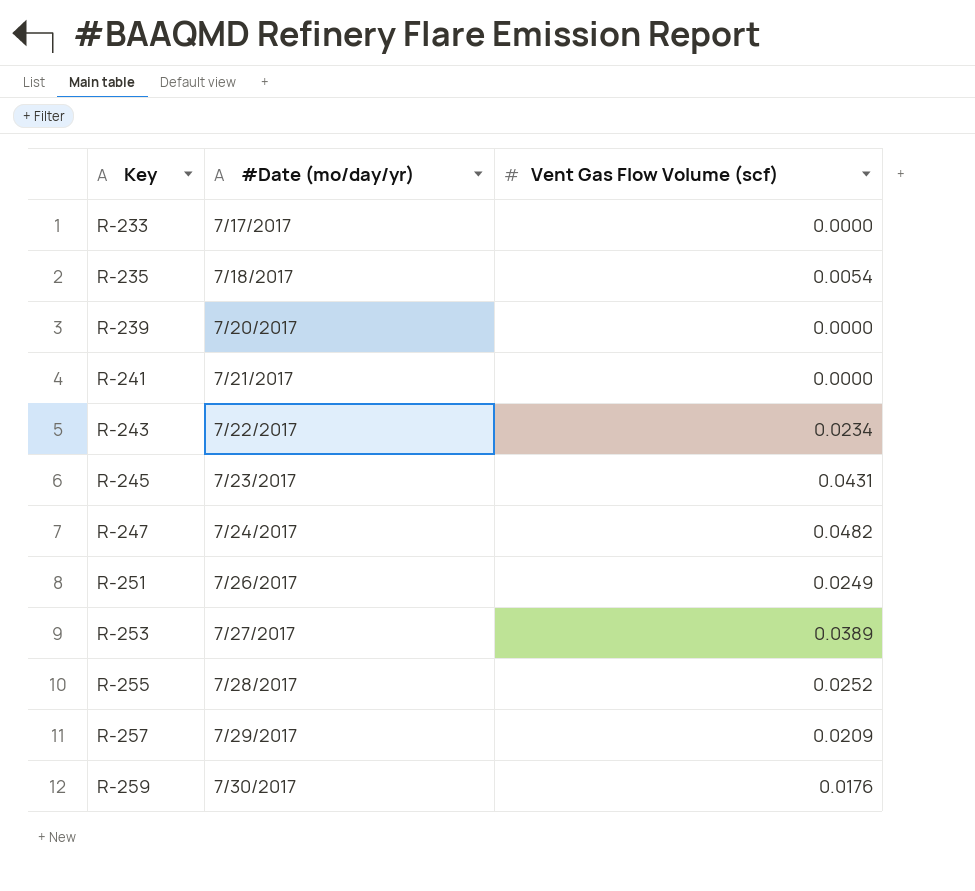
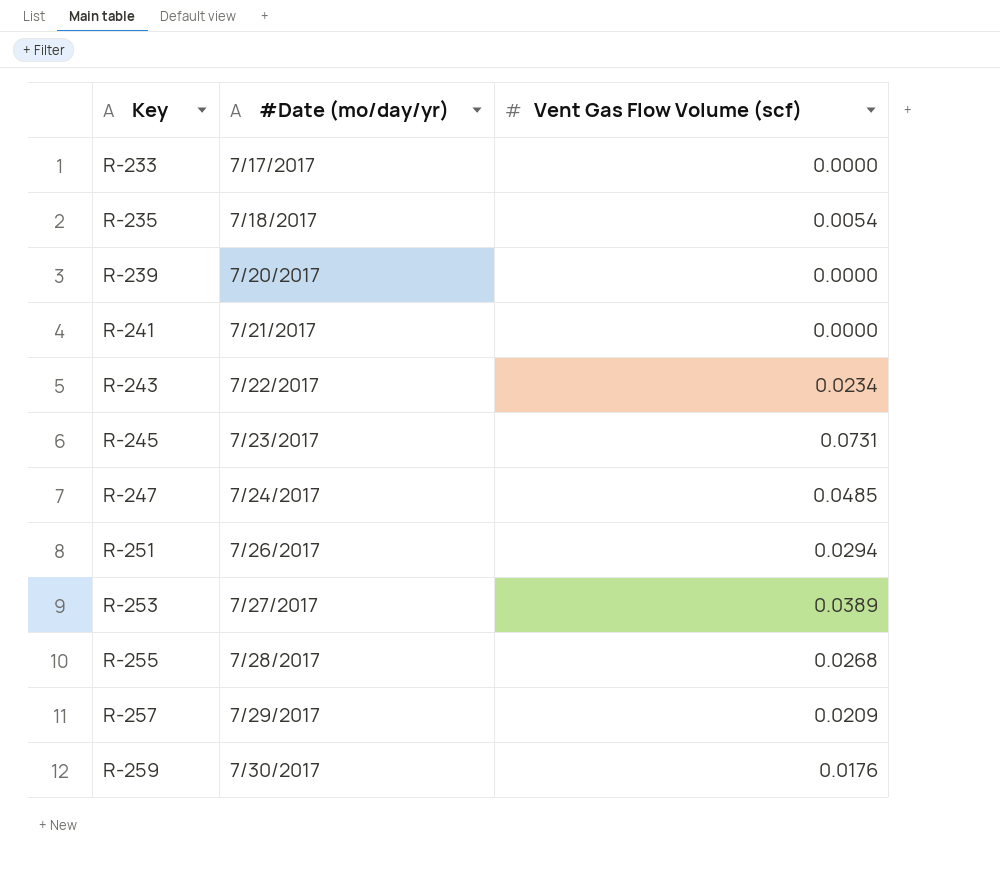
R-245 | Vent Gas Flow Volume (scf): 0.0431 -> 0.0731
R-247 | Vent Gas Flow Volume (scf): 0.0482 -> 0.0485
R-251 | Vent Gas Flow Volume (scf): 0.0249 -> 0.0294
R-255 | Vent Gas Flow Volume (scf): 0.0252 -> 0.0268

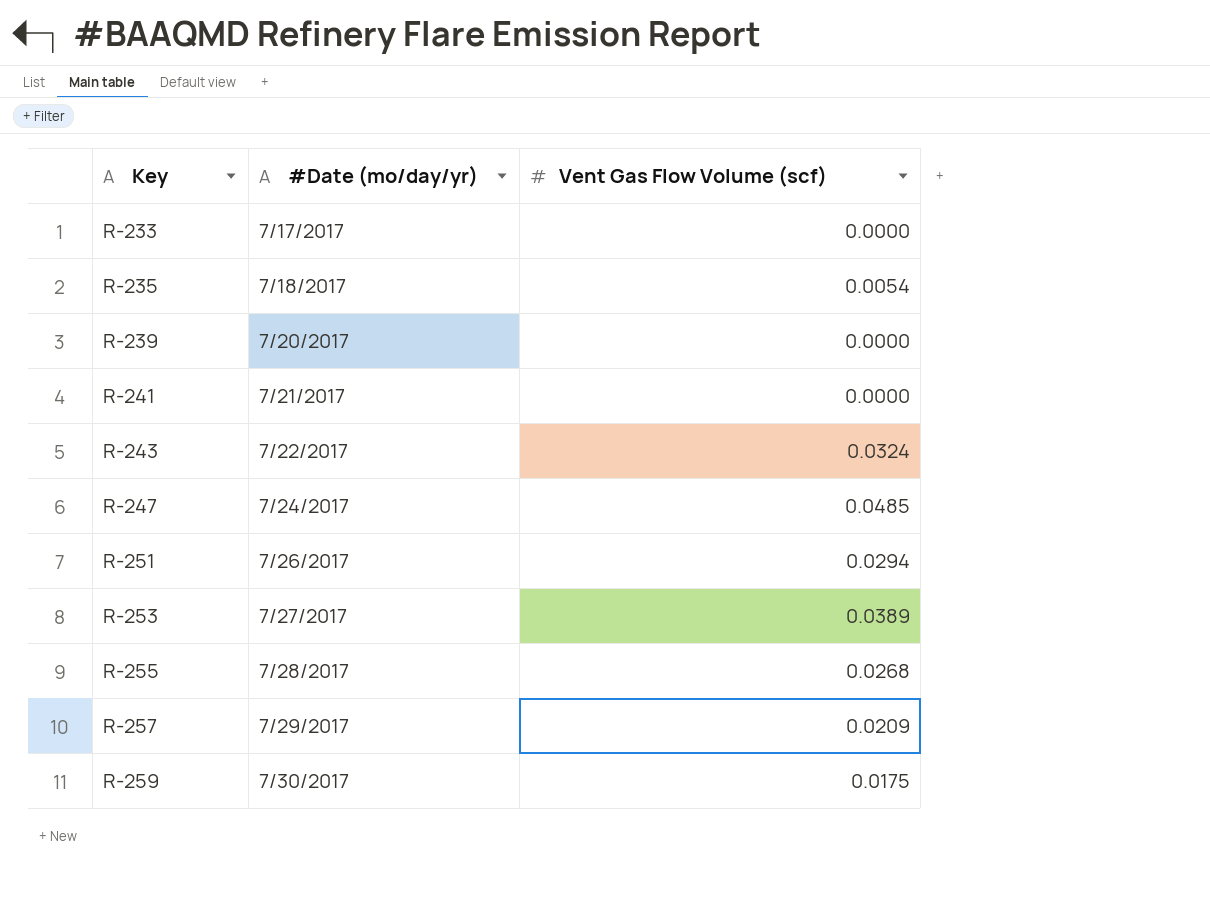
row R-245: 7/23/2017 | 0.0731 -> none
R-243 | Vent Gas Flow Volume (scf): 0.0234 -> 0.0324
R-259 | Vent Gas Flow Volume (scf): 0.0176 -> 0.0175

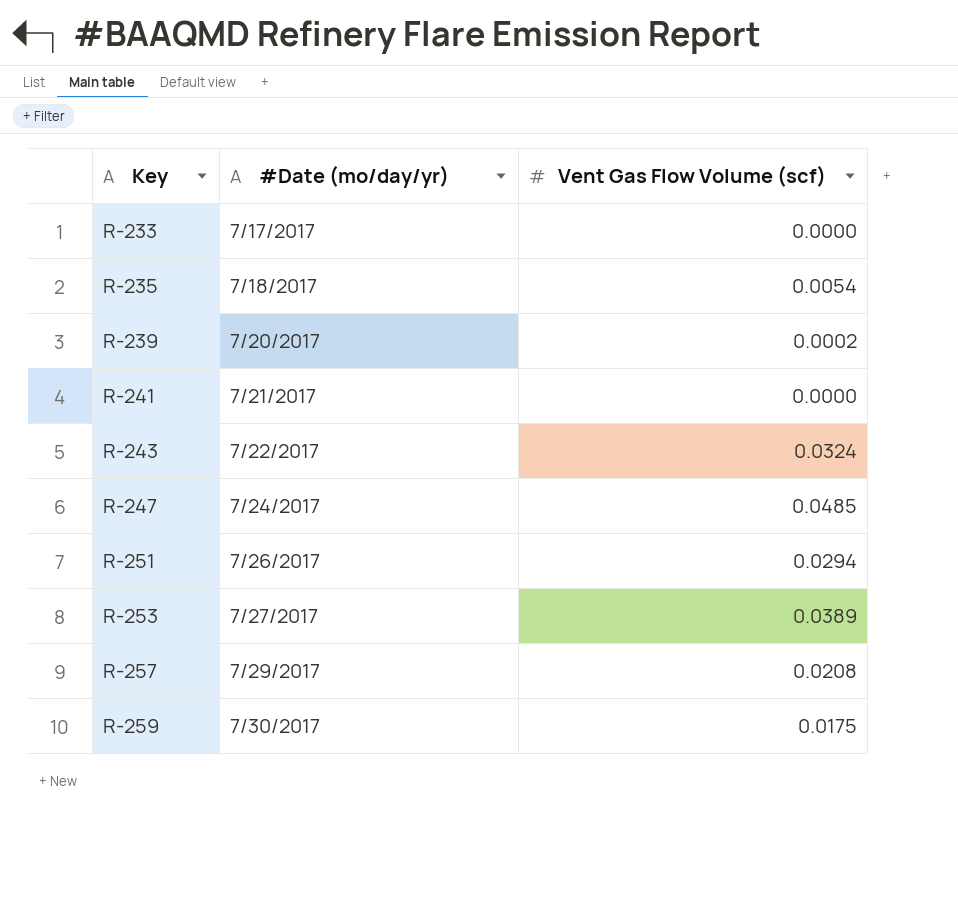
row R-255: 7/28/2017 | 0.0268 -> none
R-239 | Vent Gas Flow Volume (scf): 0.0000 -> 0.0002
R-257 | Vent Gas Flow Volume (scf): 0.0209 -> 0.0208

